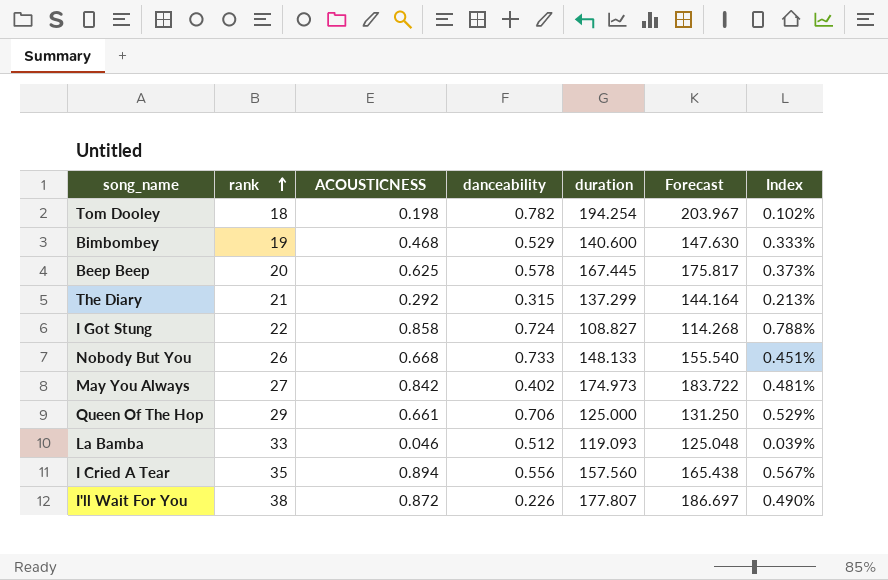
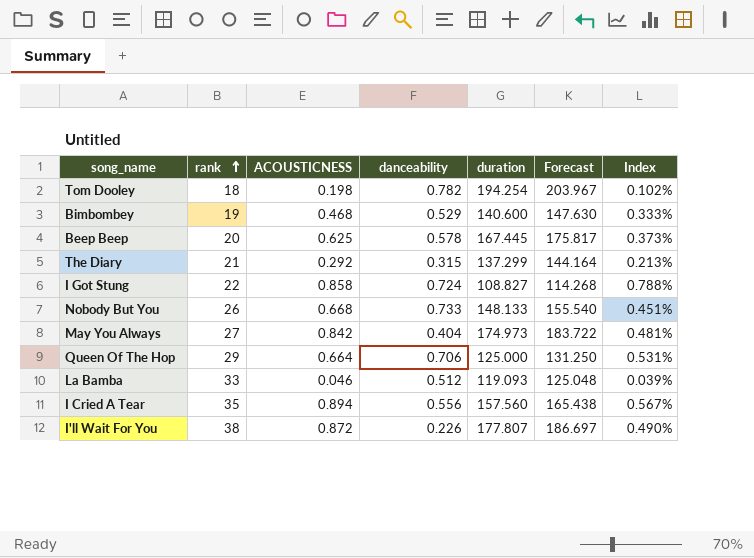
May You Always | danceability: 0.402 -> 0.404
Queen Of The Hop | ACOUSTICNESS: 0.661 -> 0.664
Queen Of The Hop | Index: 0.529% -> 0.531%

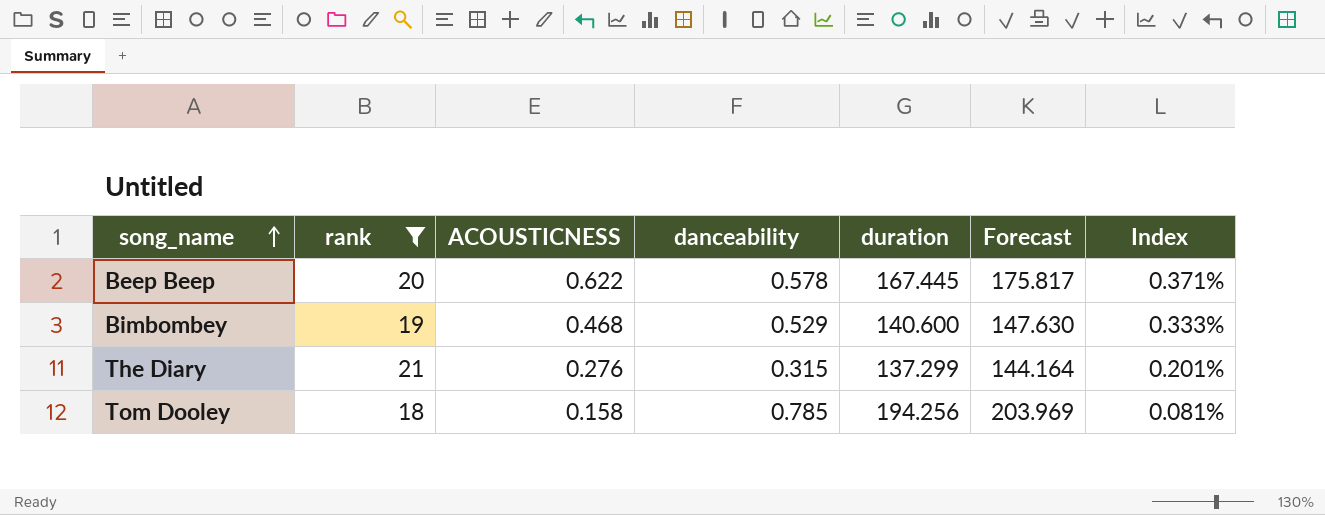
filter: none -> rank <= 21
row order: rank ascending -> song_name ascending
Beep Beep | ACOUSTICNESS: 0.625 -> 0.622
Beep Beep | Index: 0.373% -> 0.371%
The Diary | ACOUSTICNESS: 0.292 -> 0.276
The Diary | Index: 0.213% -> 0.201%
Tom Dooley | ACOUSTICNESS: 0.198 -> 0.158
Tom Dooley | danceability: 0.782 -> 0.785
Tom Dooley | duration: 194.254 -> 194.256
Tom Dooley | Forecast: 203.967 -> 203.969
Tom Dooley | Index: 0.102% -> 0.081%

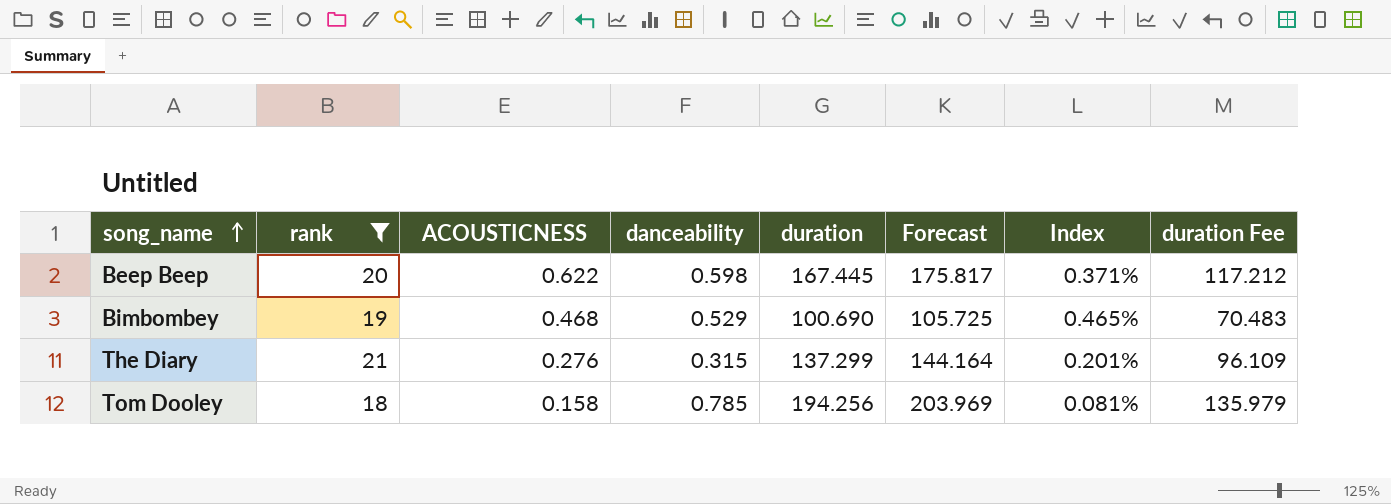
column duration Fee | formula: none -> [duration] * 0.7
Beep Beep | danceability: 0.578 -> 0.598
Bimbombey | duration: 140.600 -> 100.690
Bimbombey | Forecast: 147.630 -> 105.725
Bimbombey | Index: 0.333% -> 0.465%

